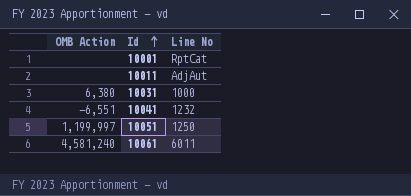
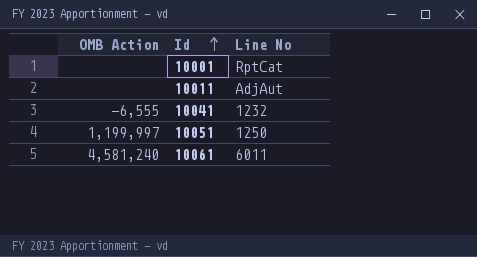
row 10031: 6,380 | 1000 -> none
10041 | OMB Action: -6,551 -> -6,555

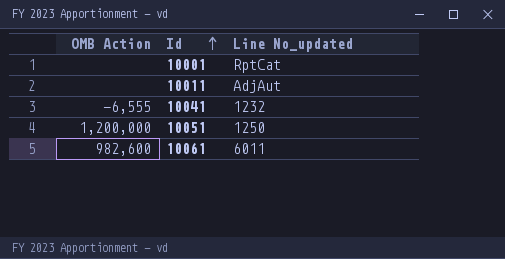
column name: Line No -> Line No_updated
10051 | OMB Action: 1,199,997 -> 1,200,000
10061 | OMB Action: 4,581,240 -> 982,600

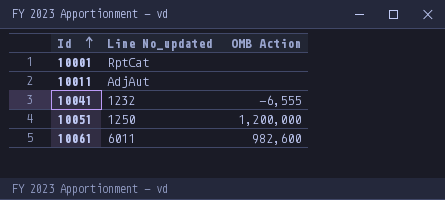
column OMB Action | position: 1 -> 3

